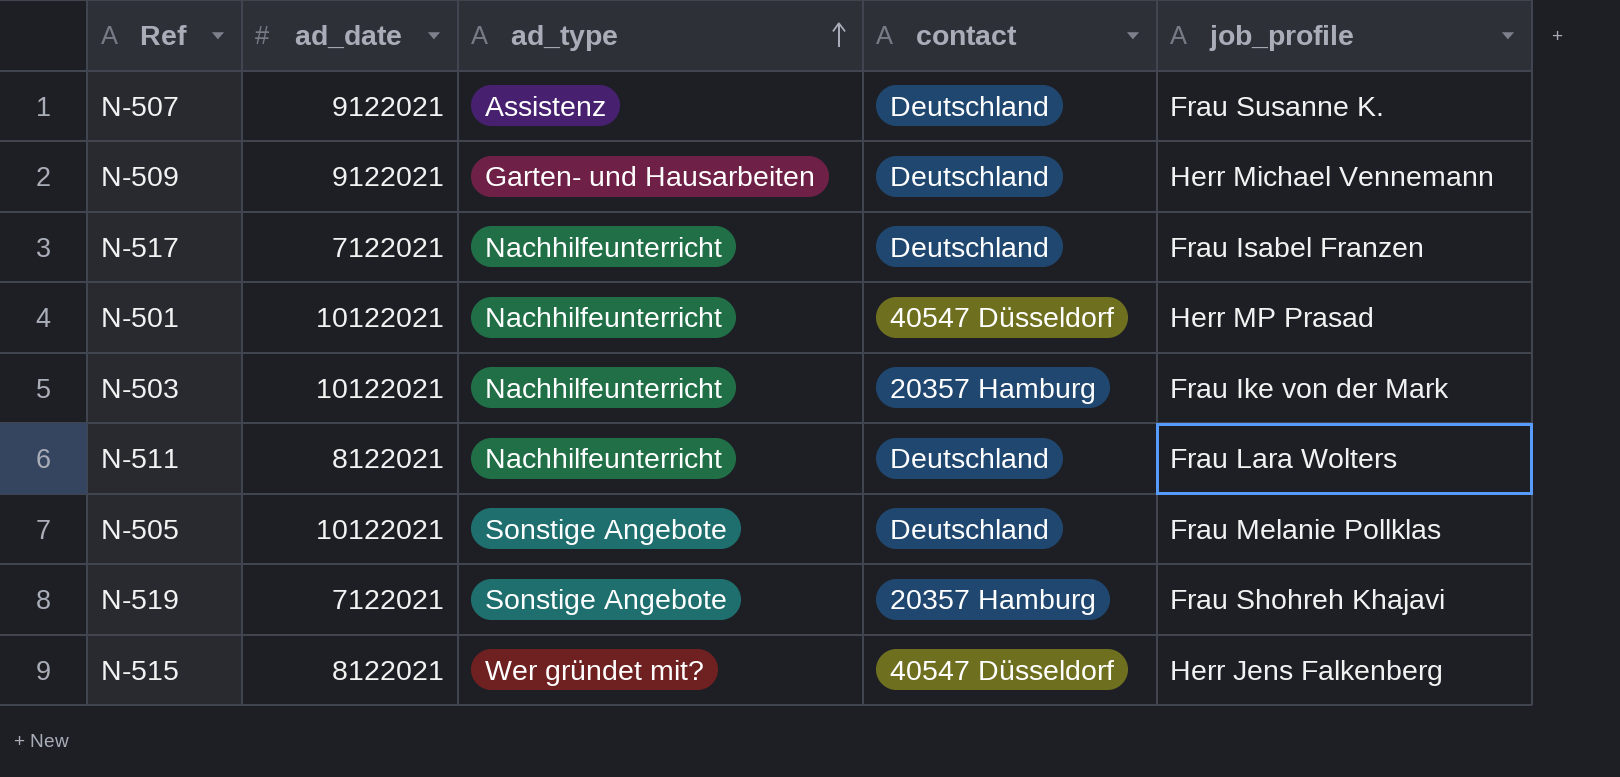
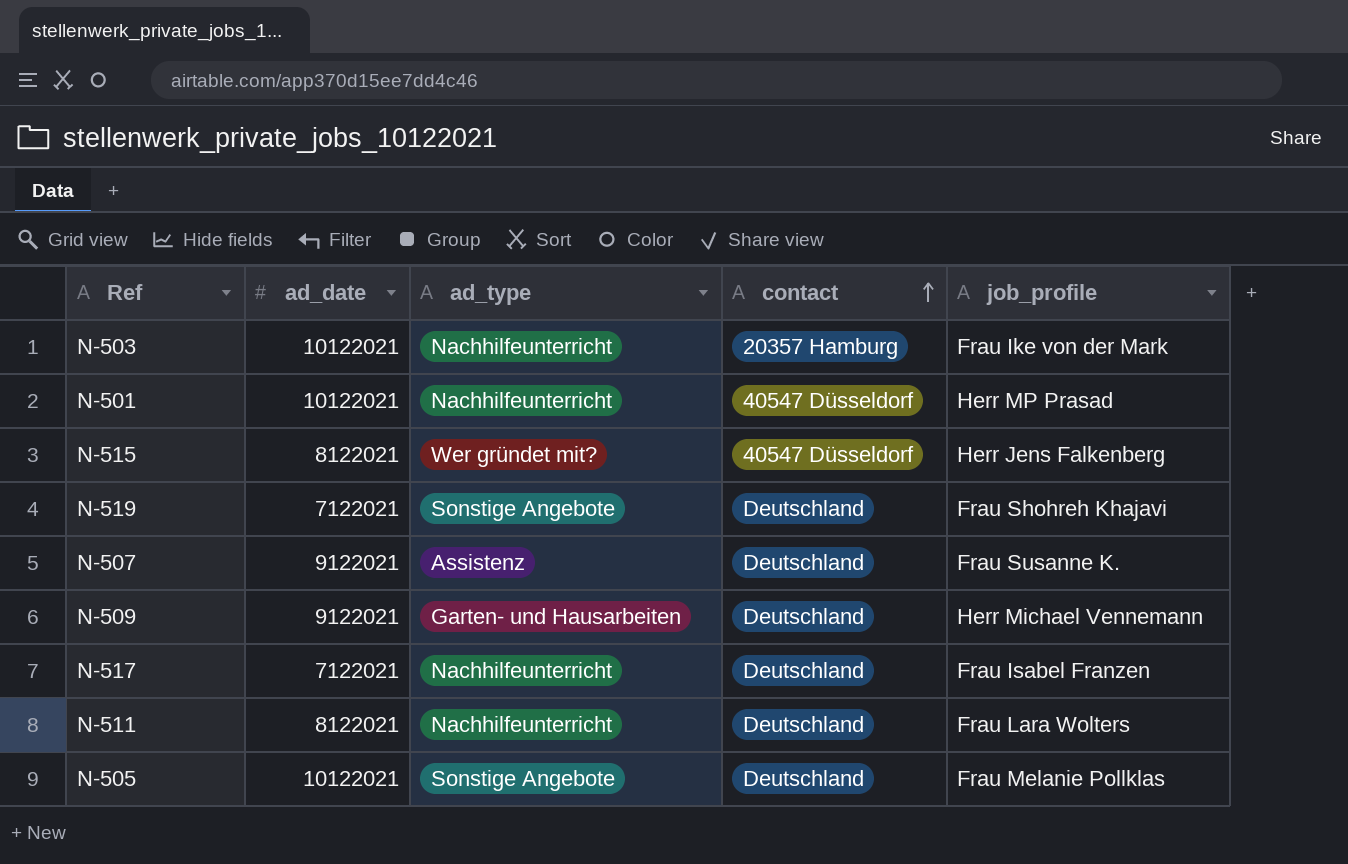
row order: ad_type ascending -> contact ascending
N-519 | contact: 20357 Hamburg -> Deutschland

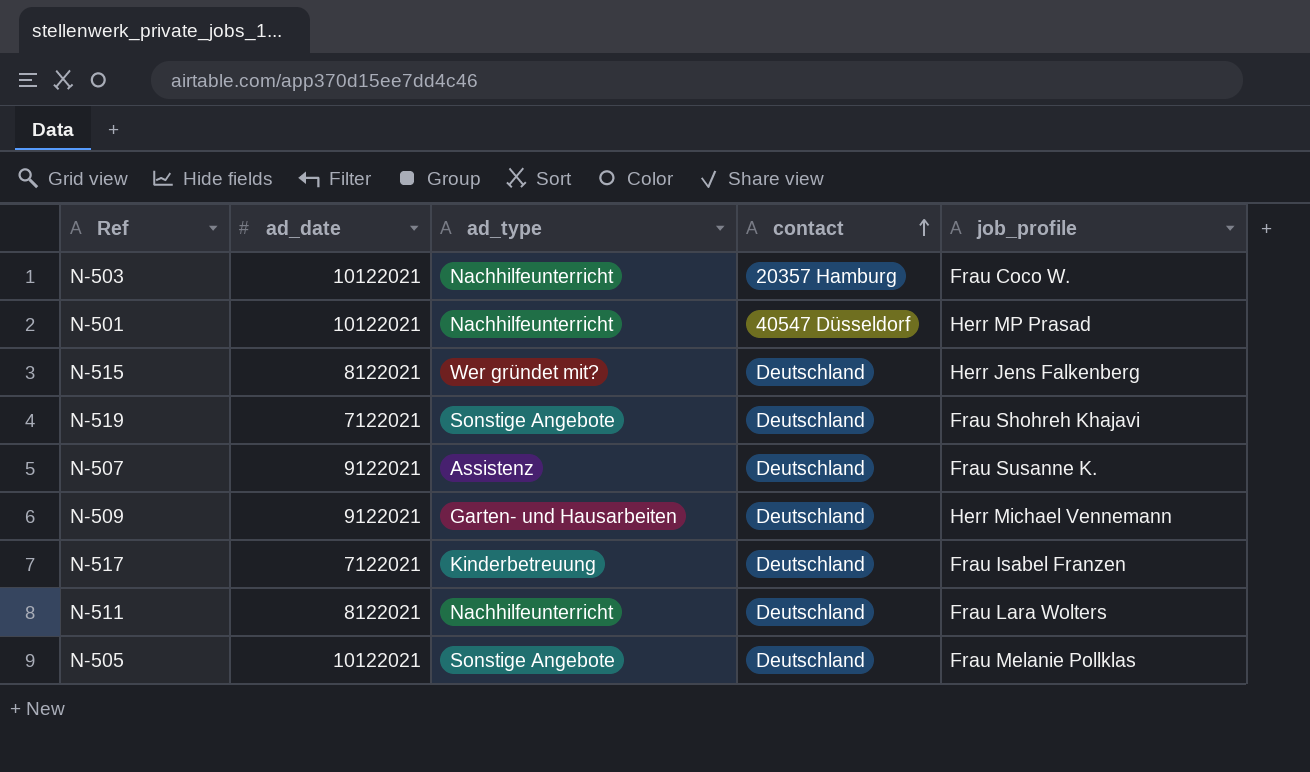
N-503 | job_profile: Frau Ike von der Mark -> Frau Coco W.
N-515 | contact: 40547 Düsseldorf -> Deutschland
N-517 | ad_type: Nachhilfeunterricht -> Kinderbetreuung

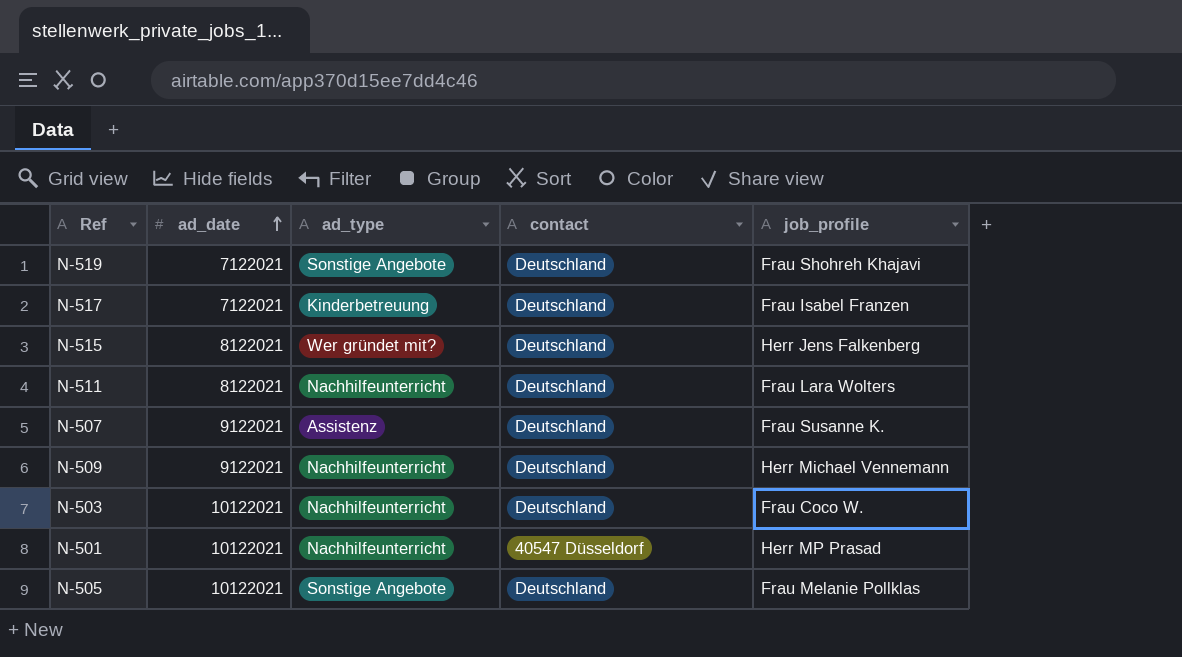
row order: contact ascending -> ad_date ascending
N-509 | ad_type: Garten- und Hausarbeiten -> Nachhilfeunterricht
N-503 | contact: 20357 Hamburg -> Deutschland

